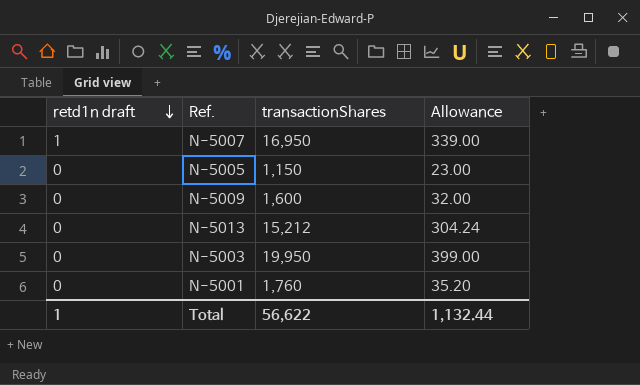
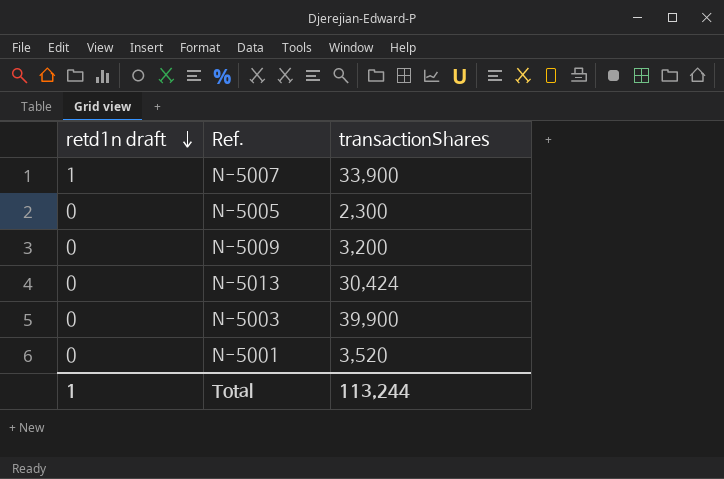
column Allowance | formula: [transactionShares] * 0.02 -> none
N-5007 | transactionShares: 16,950 -> 33,900
N-5005 | transactionShares: 1,150 -> 2,300
N-5009 | transactionShares: 1,600 -> 3,200
N-5013 | transactionShares: 15,212 -> 30,424
N-5003 | transactionShares: 19,950 -> 39,900
N-5001 | transactionShares: 1,760 -> 3,520
Total | transactionShares: 56,622 -> 113,244

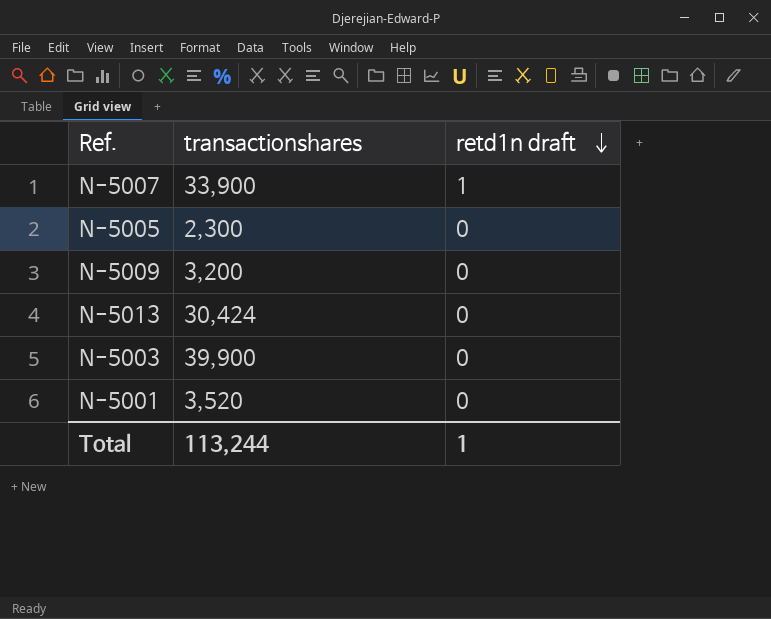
column name: transactionShares -> transactionshares
column retd1n draft | position: 1 -> 3

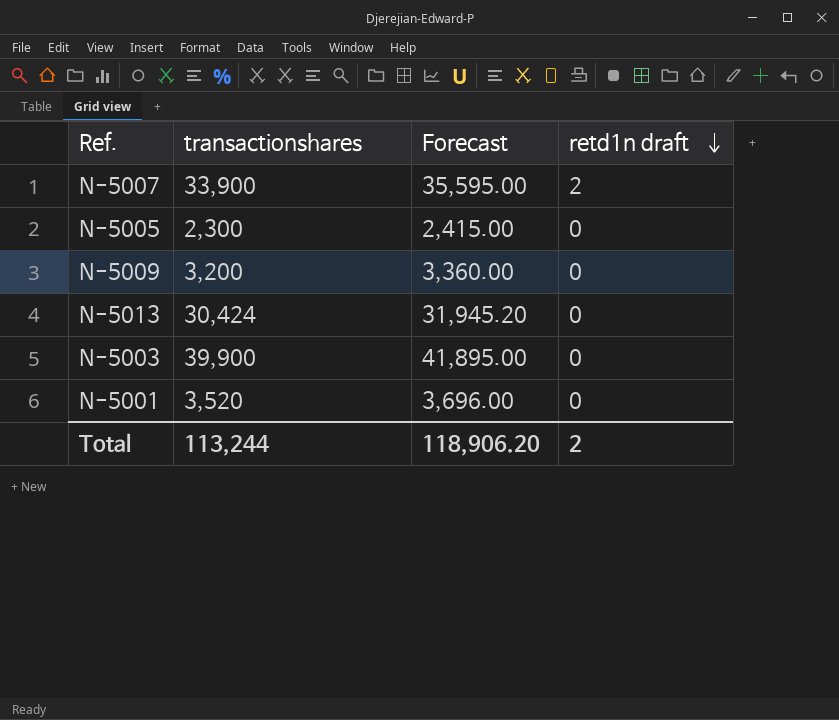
column Forecast | formula: none -> [transactionshares] * 1.05
N-5007 | retd1n draft: 1 -> 2
Total | retd1n draft: 1 -> 2

